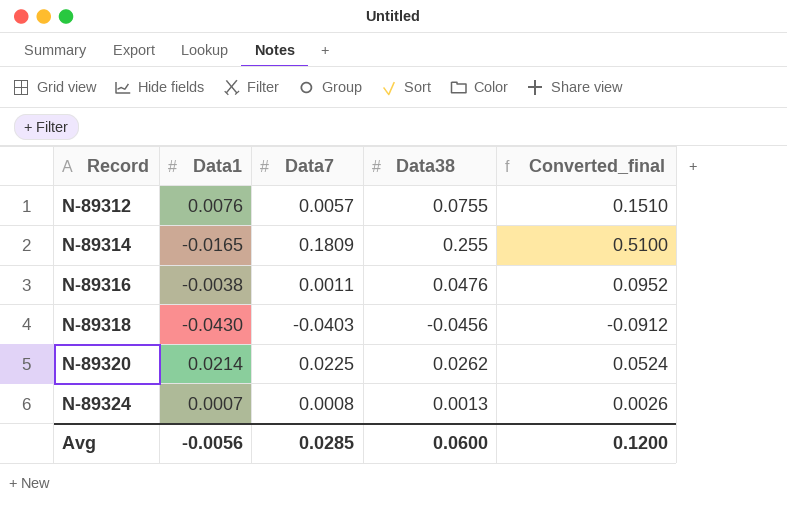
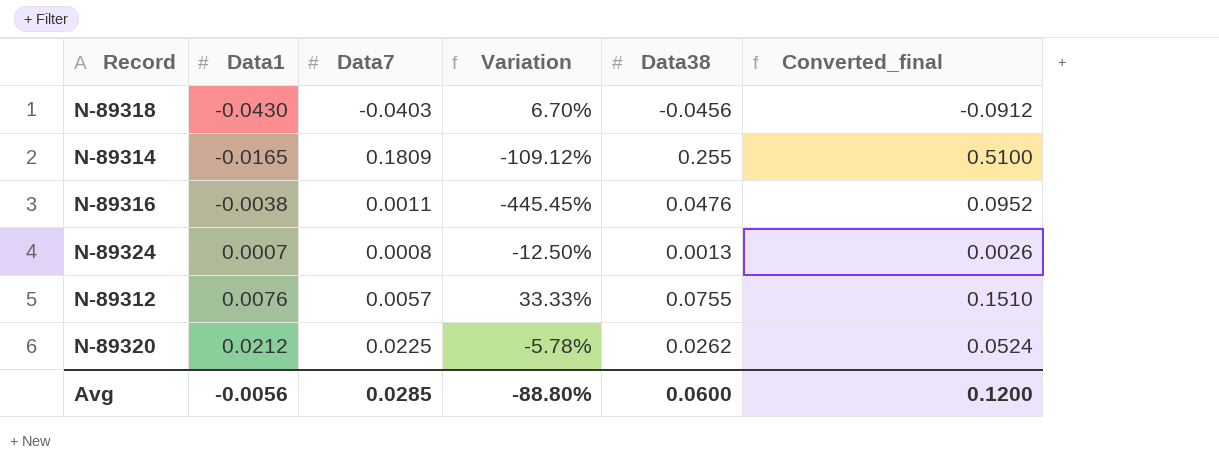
row order: Record ascending -> Data1 ascending
column Variation | formula: none -> ([Data1] - [Data7]) / [Data7]
N-89320 | Data1: 0.0214 -> 0.0212

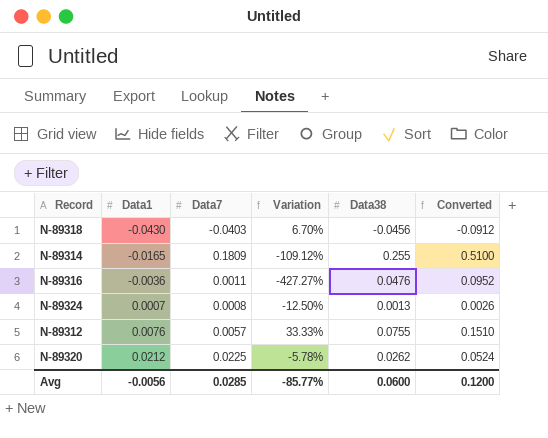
column name: Converted_final -> Converted
N-89316 | Data1: -0.0038 -> -0.0036
N-89316 | Variation: -445.45% -> -427.27%
Avg | Variation: -88.80% -> -85.77%

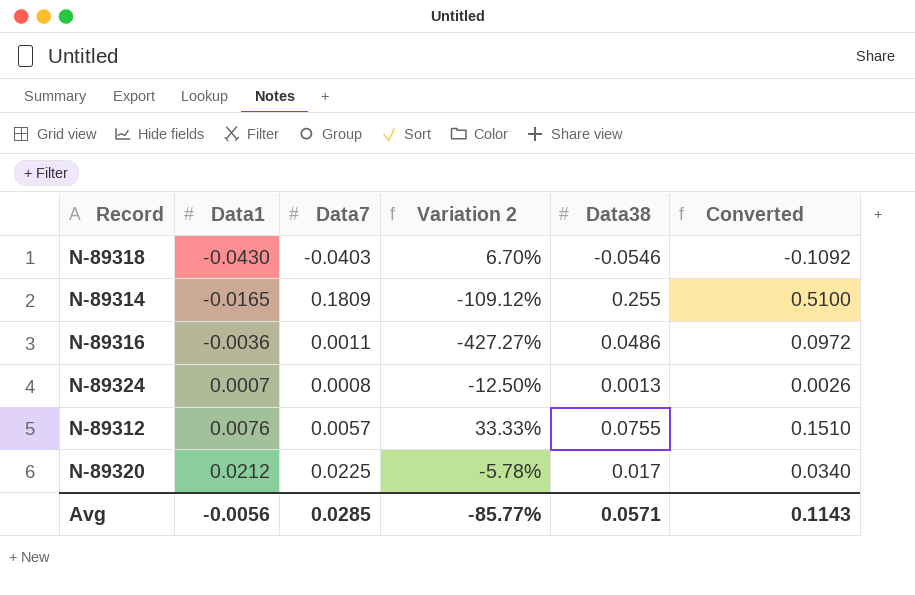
column name: Variation -> Variation 2
N-89318 | Data38: -0.0456 -> -0.0546
N-89318 | Converted: -0.0912 -> -0.1092
N-89316 | Data38: 0.0476 -> 0.0486
N-89316 | Converted: 0.0952 -> 0.0972
N-89320 | Data38: 0.0262 -> 0.017
N-89320 | Converted: 0.0524 -> 0.0340
Avg | Data38: 0.0600 -> 0.0571
Avg | Converted: 0.1200 -> 0.1143

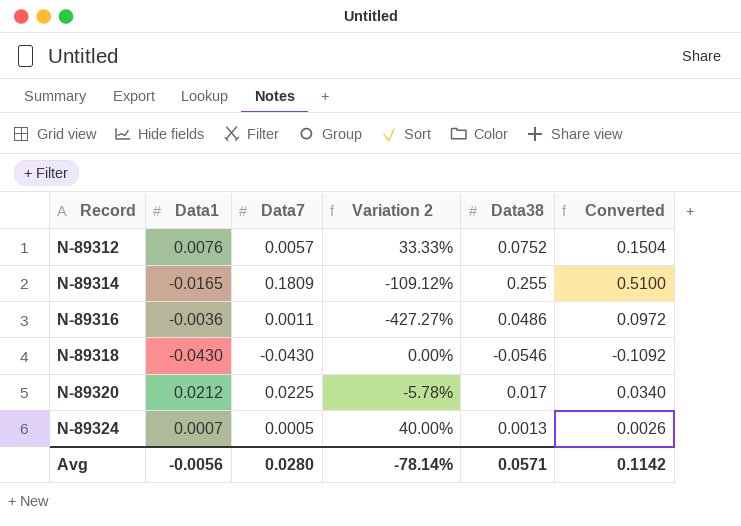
row order: Data1 ascending -> Record ascending
N-89312 | Data38: 0.0755 -> 0.0752
N-89312 | Converted: 0.1510 -> 0.1504
N-89318 | Data7: -0.0403 -> -0.0430
N-89318 | Variation 2: 6.70% -> 0.00%
N-89324 | Data7: 0.0008 -> 0.0005
N-89324 | Variation 2: -12.50% -> 40.00%
Avg | Data7: 0.0285 -> 0.0280
Avg | Variation 2: -85.77% -> -78.14%
Avg | Converted: 0.1143 -> 0.1142

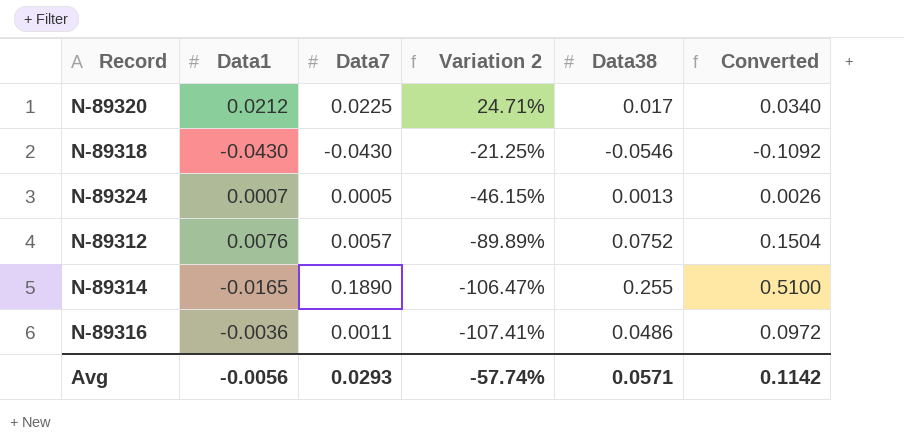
row order: Record ascending -> Variation 2 descending
column Variation 2 | formula: ([Data1] - [Data7]) / [Data7] -> ([Data1] - [Data38]) / [Data38]
N-89314 | Data7: 0.1809 -> 0.1890
Avg | Data7: 0.0280 -> 0.0293
Avg | Variation 2: -78.14% -> -57.74%

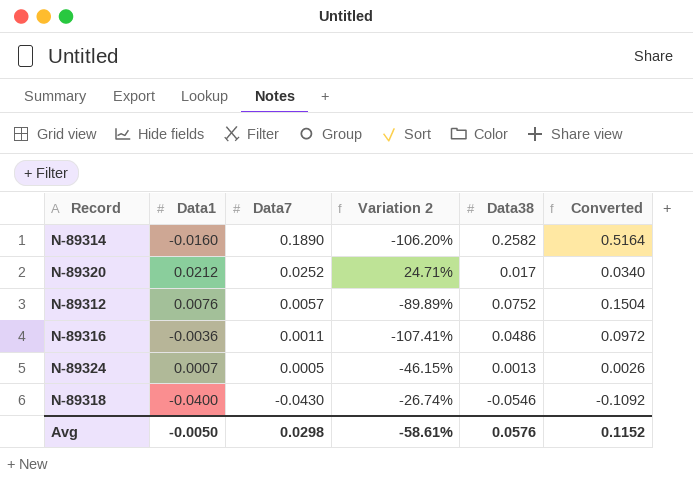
row order: Variation 2 descending -> Data7 descending
N-89314 | Data1: -0.0165 -> -0.0160
N-89314 | Variation 2: -106.47% -> -106.20%
N-89314 | Data38: 0.255 -> 0.2582
N-89314 | Converted: 0.5100 -> 0.5164
N-89320 | Data7: 0.0225 -> 0.0252
N-89318 | Data1: -0.0430 -> -0.0400
N-89318 | Variation 2: -21.25% -> -26.74%
Avg | Data1: -0.0056 -> -0.0050
Avg | Data7: 0.0293 -> 0.0298
Avg | Variation 2: -57.74% -> -58.61%
Avg | Data38: 0.0571 -> 0.0576
Avg | Converted: 0.1142 -> 0.1152

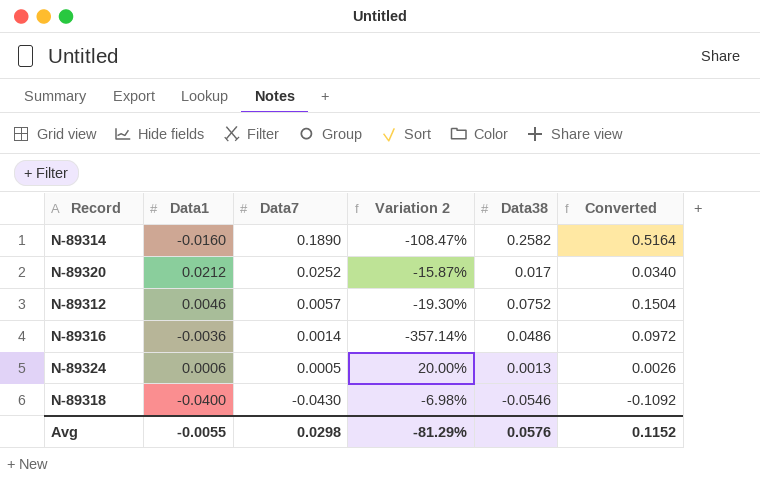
column Variation 2 | formula: ([Data1] - [Data38]) / [Data38] -> ([Data1] - [Data7]) / [Data7]
N-89312 | Data1: 0.0076 -> 0.0046
N-89316 | Data7: 0.0011 -> 0.0014
N-89324 | Data1: 0.0007 -> 0.0006
Avg | Data1: -0.0050 -> -0.0055
Avg | Variation 2: -58.61% -> -81.29%

